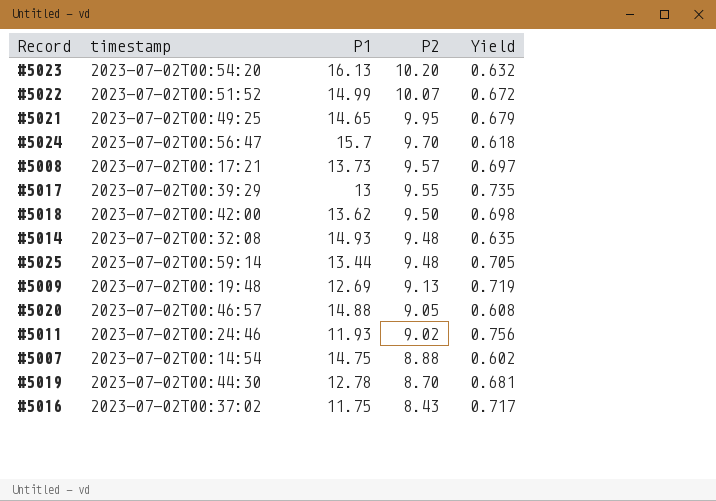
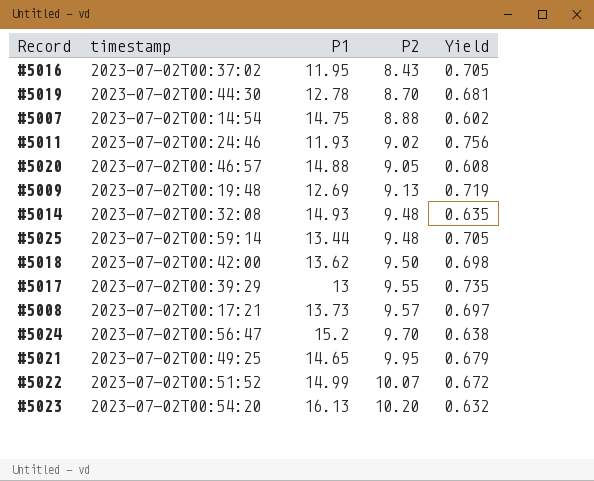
row order: P2 descending -> P2 ascending
#5016 | P1: 11.75 -> 11.95
#5016 | Yield: 0.717 -> 0.705
#5024 | P1: 15.7 -> 15.2
#5024 | Yield: 0.618 -> 0.638

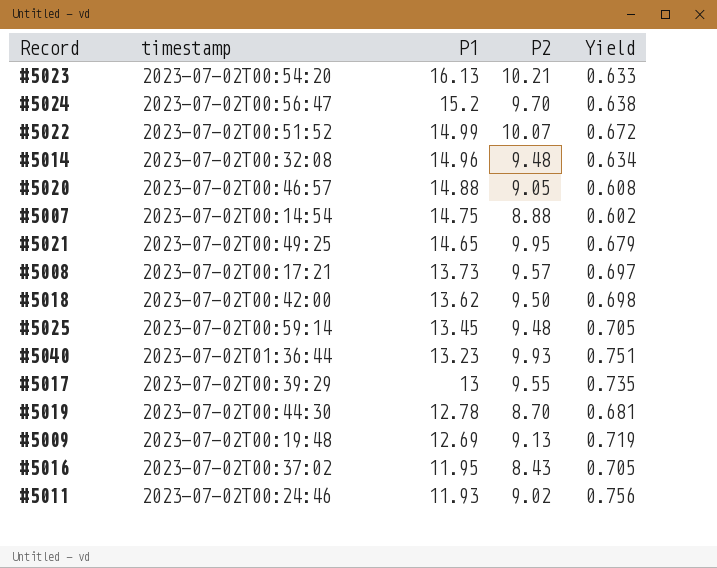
row order: P2 ascending -> P1 descending
#5023 | P2: 10.20 -> 10.21
#5023 | Yield: 0.632 -> 0.633
#5014 | P1: 14.93 -> 14.96
#5014 | Yield: 0.635 -> 0.634
#5025 | P1: 13.44 -> 13.45
row #5040: none -> 2023-07-02T01:36:44 | 13.23 | 9.93 | 0.751

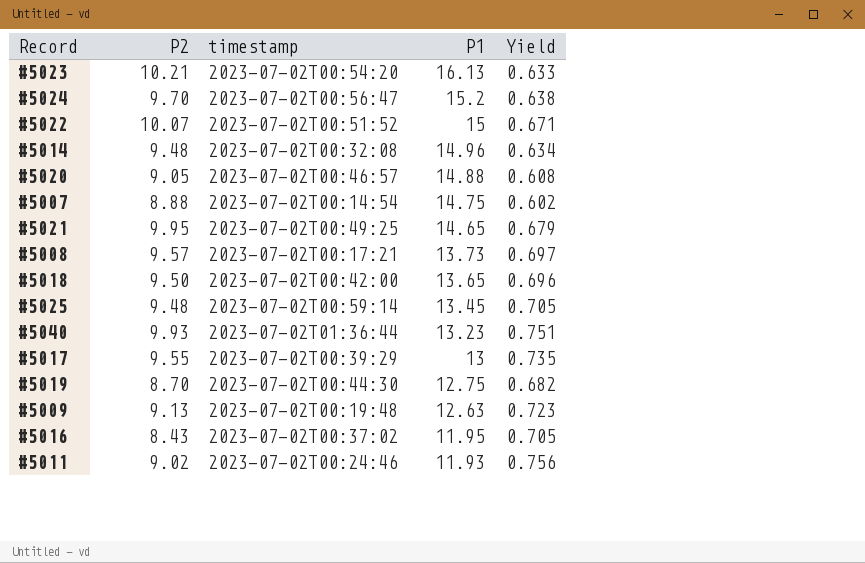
column P2 | position: 4 -> 2
#5022 | P1: 14.99 -> 15
#5022 | Yield: 0.672 -> 0.671
#5018 | P1: 13.62 -> 13.65
#5018 | Yield: 0.698 -> 0.696
#5019 | P1: 12.78 -> 12.75
#5019 | Yield: 0.681 -> 0.682
#5009 | P1: 12.69 -> 12.63
#5009 | Yield: 0.719 -> 0.723

